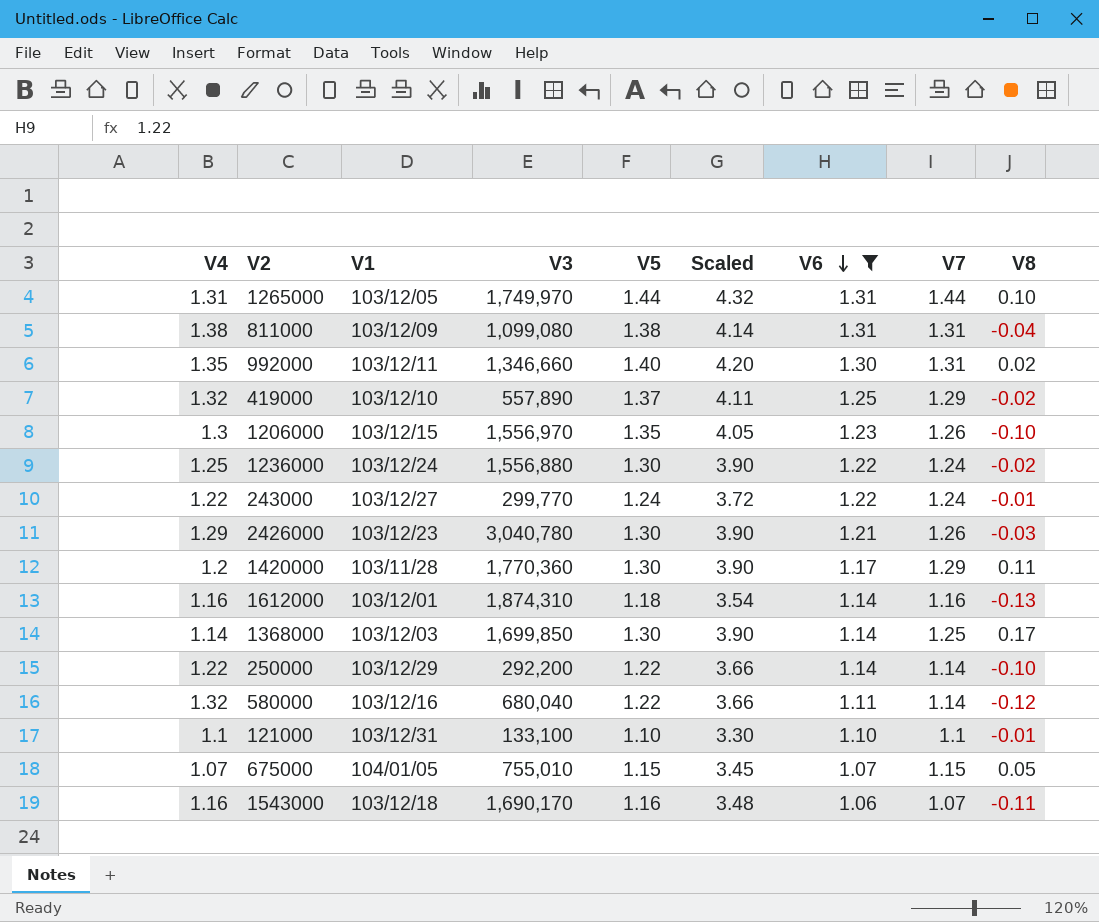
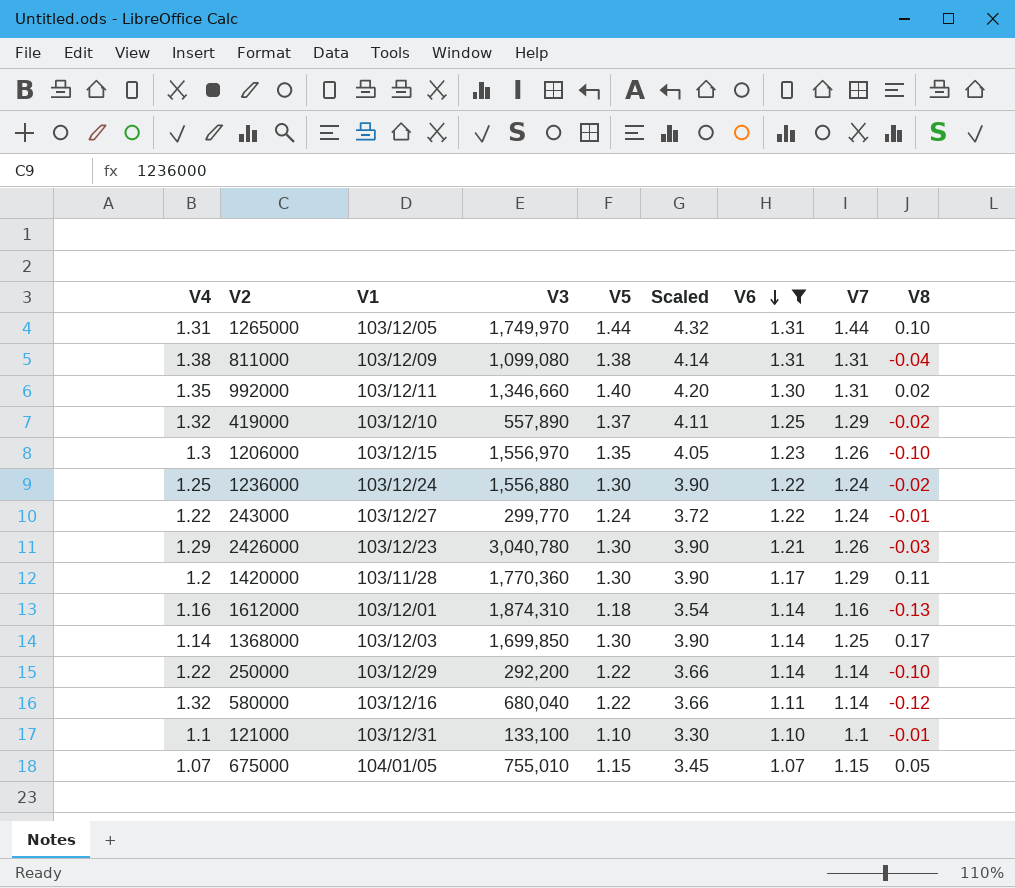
row 1543000: 1.16 | 103/12/18 | 1,690,170 | 1.16 | 3.48 | 1.06 | 1.07 | -0.11 -> none

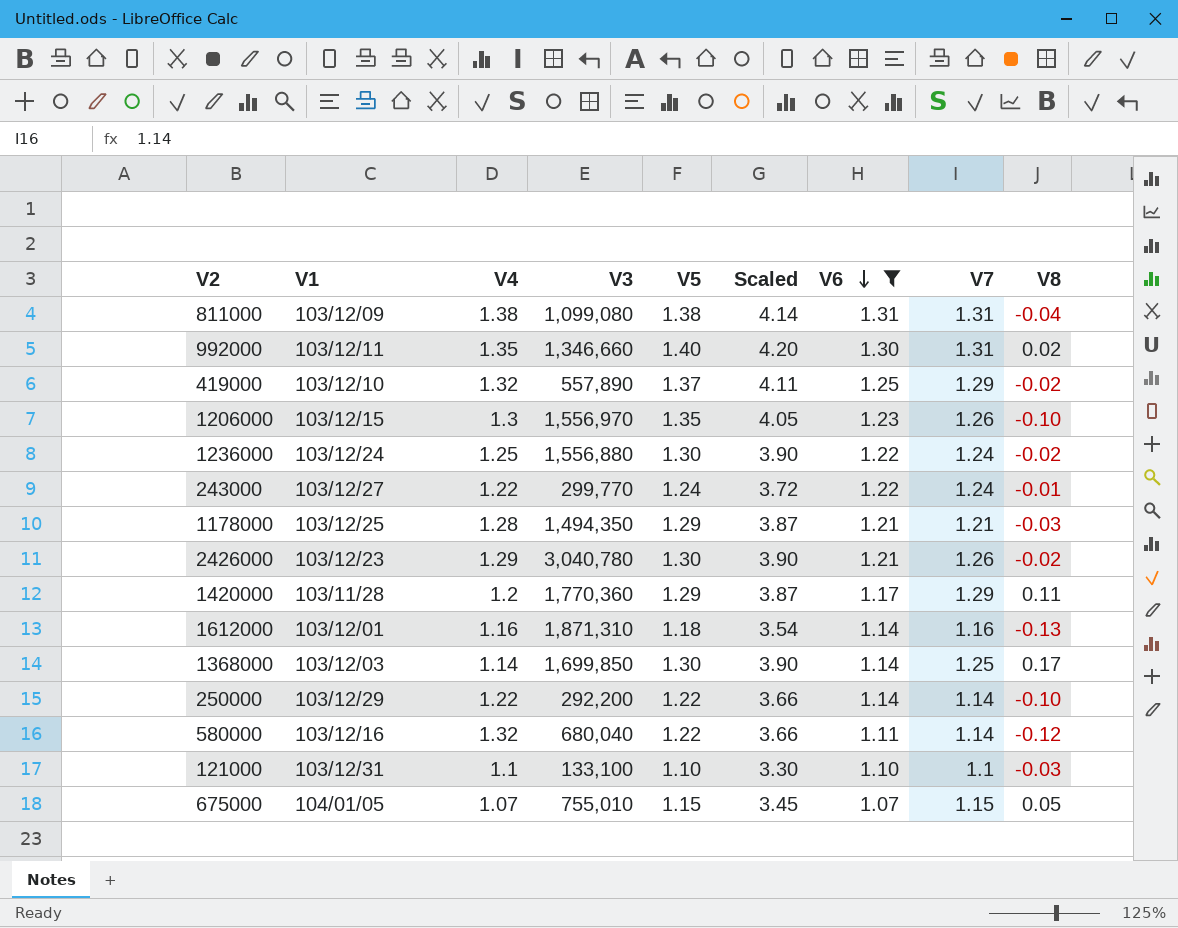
column V4 | position: 1 -> 3
row 1265000: 1.31 | 103/12/05 | 1,749,970 | 1.44 | 4.32 | 1.31 | 1.44 | 0.10 -> none
row 1178000: none -> 103/12/25 | 1.28 | 1,494,350 | 1.29 | 3.87 | 1.21 | 1.21 | -0.03
2426000 | V8: -0.03 -> -0.02
1420000 | V5: 1.30 -> 1.29
1420000 | Scaled: 3.90 -> 3.87
1612000 | V3: 1,874,310 -> 1,871,310
121000 | V8: -0.01 -> -0.03

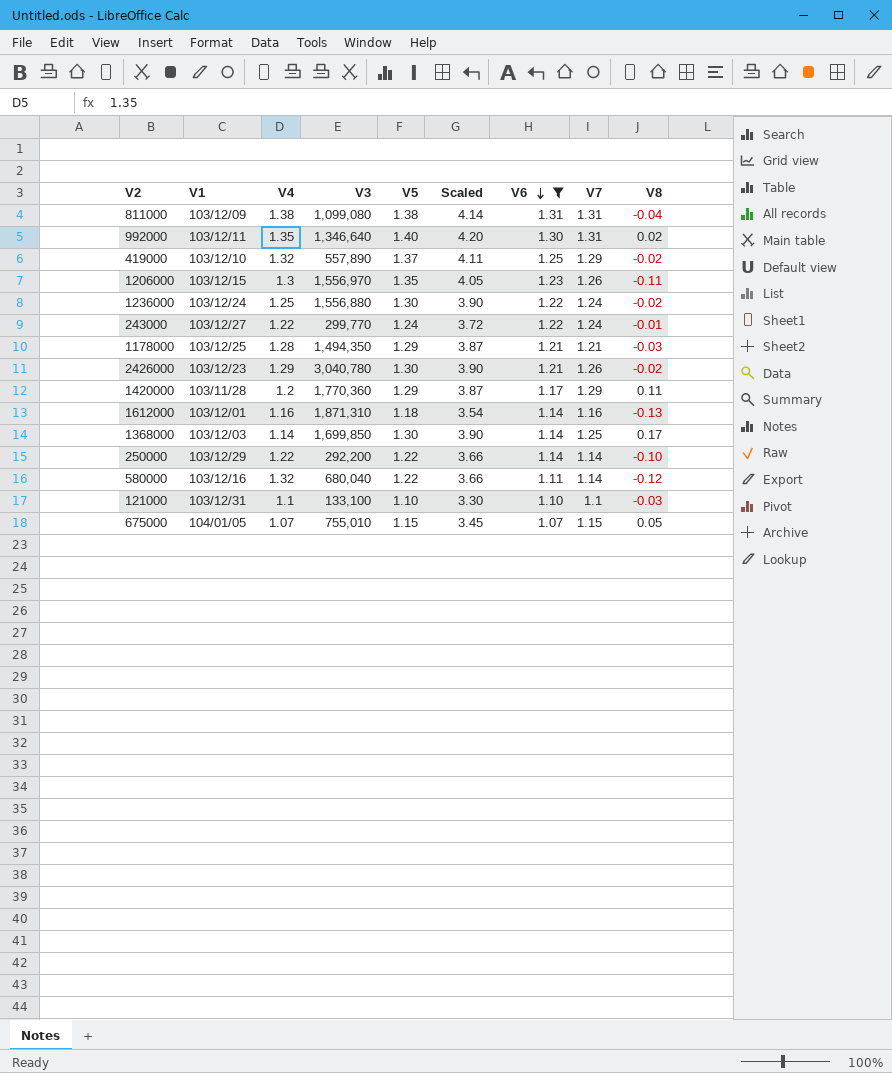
992000 | V3: 1,346,660 -> 1,346,640
1206000 | V8: -0.10 -> -0.11

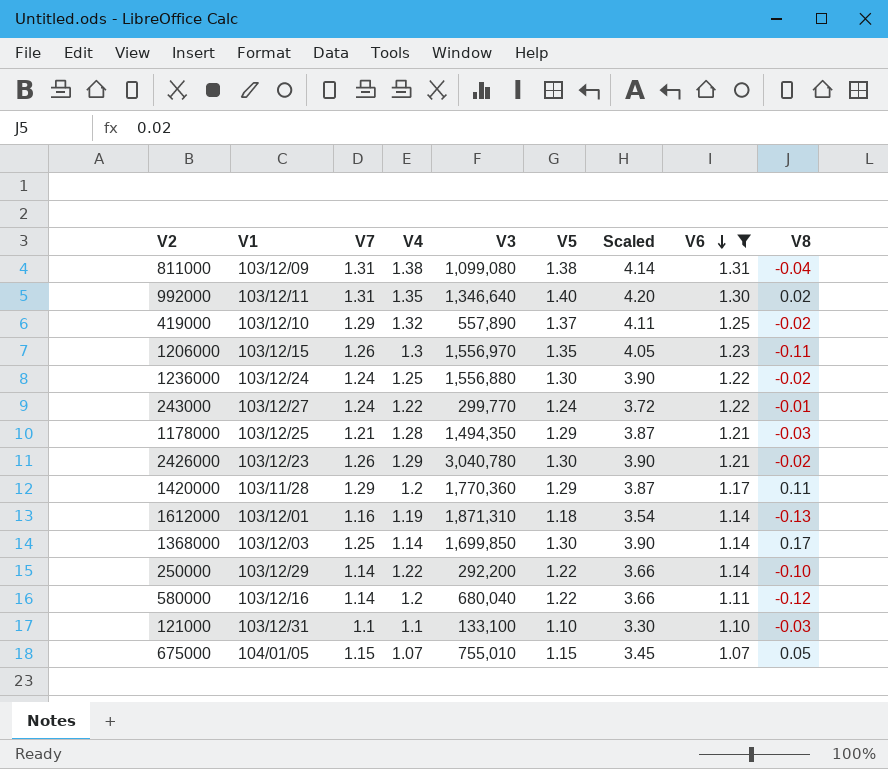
column V7 | position: 8 -> 3
1612000 | V4: 1.16 -> 1.19
580000 | V4: 1.32 -> 1.2

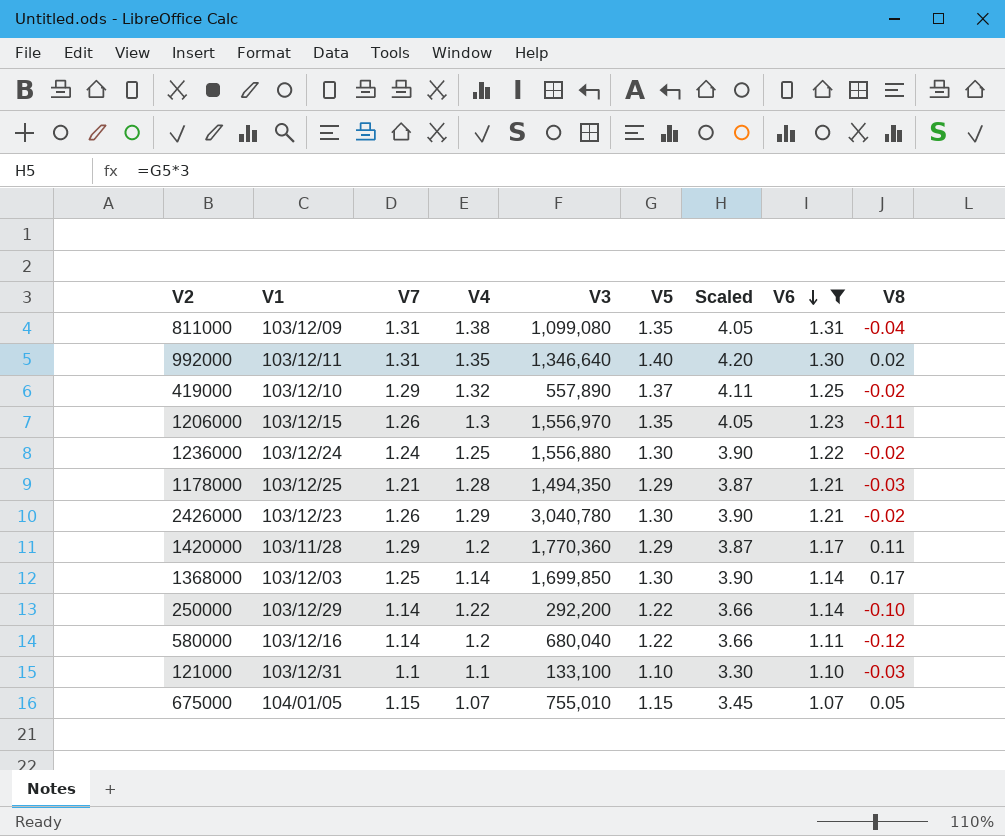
row 243000: 103/12/27 | 1.24 | 1.22 | 299,770 | 1.24 | 3.72 | 1.22 | -0.01 -> none
row 1612000: 103/12/01 | 1.16 | 1.19 | 1,871,310 | 1.18 | 3.54 | 1.14 | -0.13 -> none
811000 | V5: 1.38 -> 1.35
811000 | Scaled: 4.14 -> 4.05

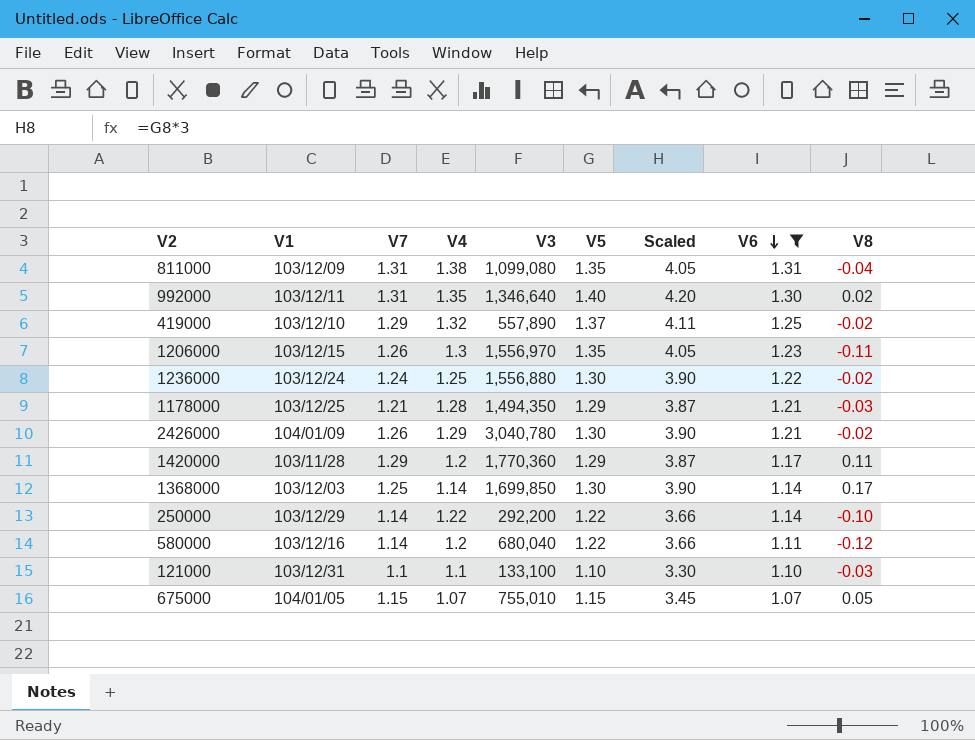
2426000 | V1: 103/12/23 -> 104/01/09

